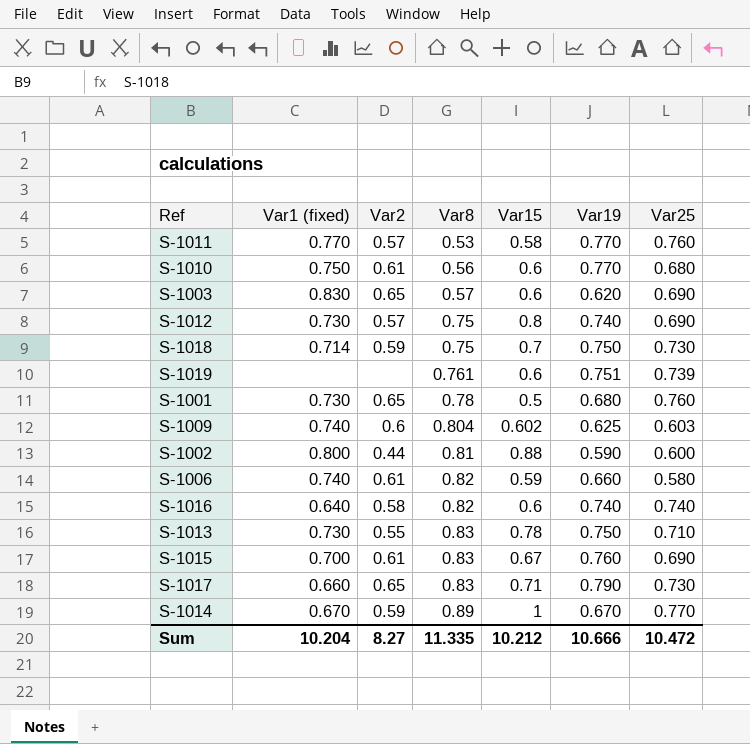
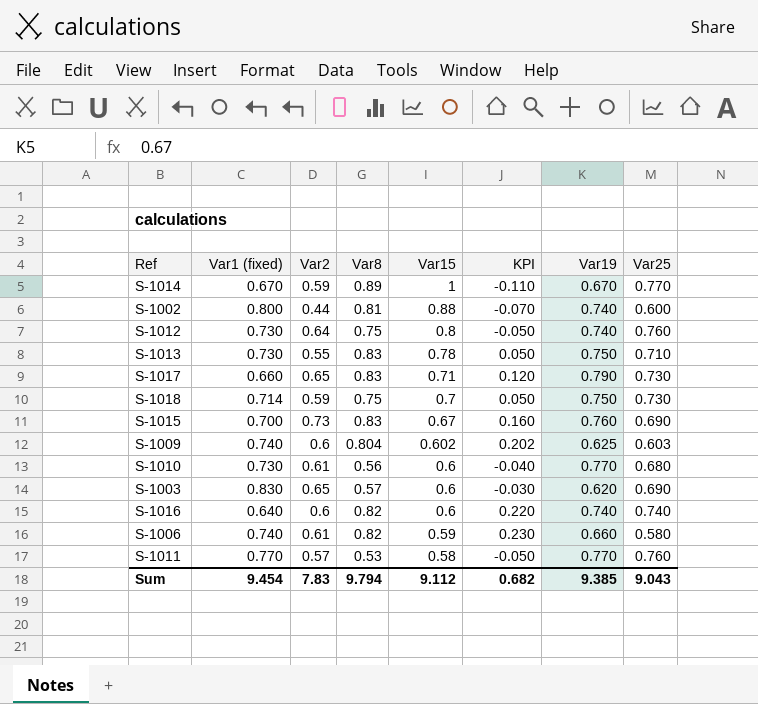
row order: Var8 ascending -> Var15 descending
column KPI | formula: none -> [Var8] - [Var15]
row S-1019: none | none | 0.761 | 0.6 | 0.751 | 0.739 -> none
row S-1001: 0.730 | 0.65 | 0.78 | 0.5 | 0.680 | 0.760 -> none
S-1002 | Var19: 0.590 -> 0.740
S-1012 | Var2: 0.57 -> 0.64
S-1012 | Var25: 0.690 -> 0.760
S-1015 | Var2: 0.61 -> 0.73
S-1010 | Var1 (fixed): 0.750 -> 0.730
S-1016 | Var2: 0.58 -> 0.6
Sum | Var1 (fixed): 10.204 -> 9.454
Sum | Var2: 8.27 -> 7.83
Sum | Var8: 11.335 -> 9.794
Sum | Var15: 10.212 -> 9.112
Sum | Var19: 10.666 -> 9.385
Sum | Var25: 10.472 -> 9.043

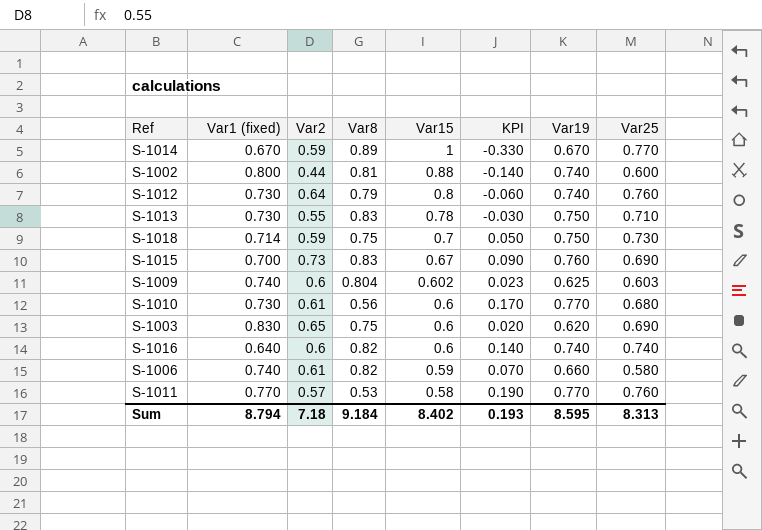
column KPI | formula: [Var8] - [Var15] -> [Var19] - [Var15]
row S-1017: 0.660 | 0.65 | 0.83 | 0.71 | 0.120 | 0.790 | 0.730 -> none
S-1012 | Var8: 0.75 -> 0.79
S-1003 | Var8: 0.57 -> 0.75
Sum | Var1 (fixed): 9.454 -> 8.794
Sum | Var2: 7.83 -> 7.18
Sum | Var8: 9.794 -> 9.184
Sum | Var15: 9.112 -> 8.402
Sum | KPI: 0.682 -> 0.193
Sum | Var19: 9.385 -> 8.595
Sum | Var25: 9.043 -> 8.313

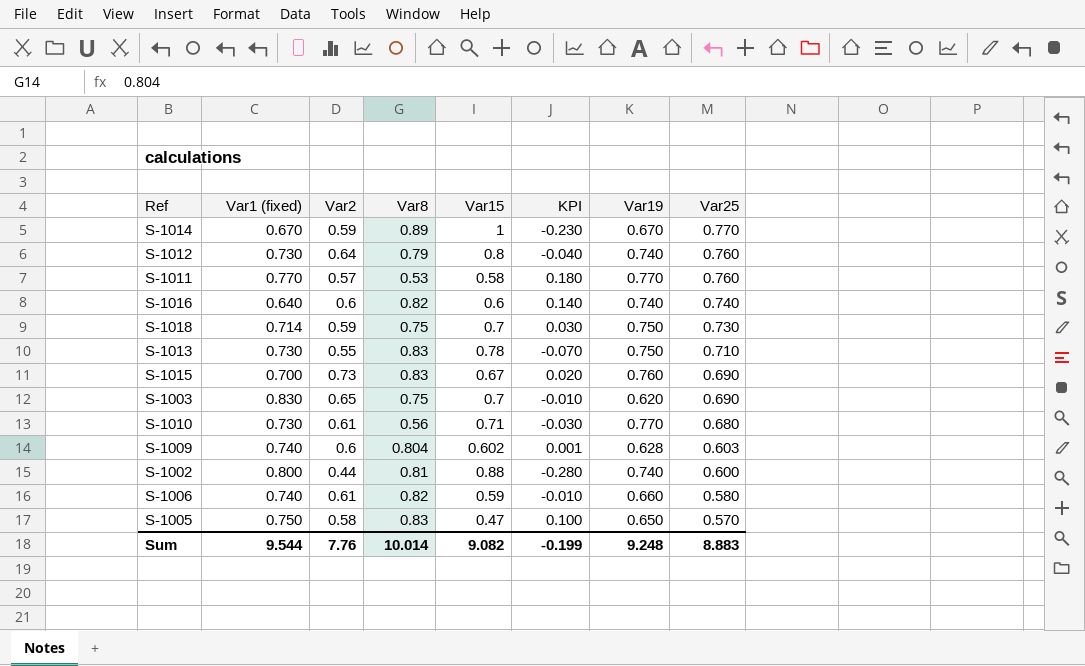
row order: Var15 descending -> Var25 descending
column KPI | formula: [Var19] - [Var15] -> [Var25] - [Var15]
S-1003 | Var15: 0.6 -> 0.7
S-1010 | Var15: 0.6 -> 0.71
S-1009 | Var19: 0.625 -> 0.628
row S-1005: none -> 0.750 | 0.58 | 0.83 | 0.47 | 0.100 | 0.650 | 0.570
Sum | Var1 (fixed): 8.794 -> 9.544
Sum | Var2: 7.18 -> 7.76
Sum | Var8: 9.184 -> 10.014
Sum | Var15: 8.402 -> 9.082
Sum | KPI: 0.193 -> -0.199
Sum | Var19: 8.595 -> 9.248
Sum | Var25: 8.313 -> 8.883

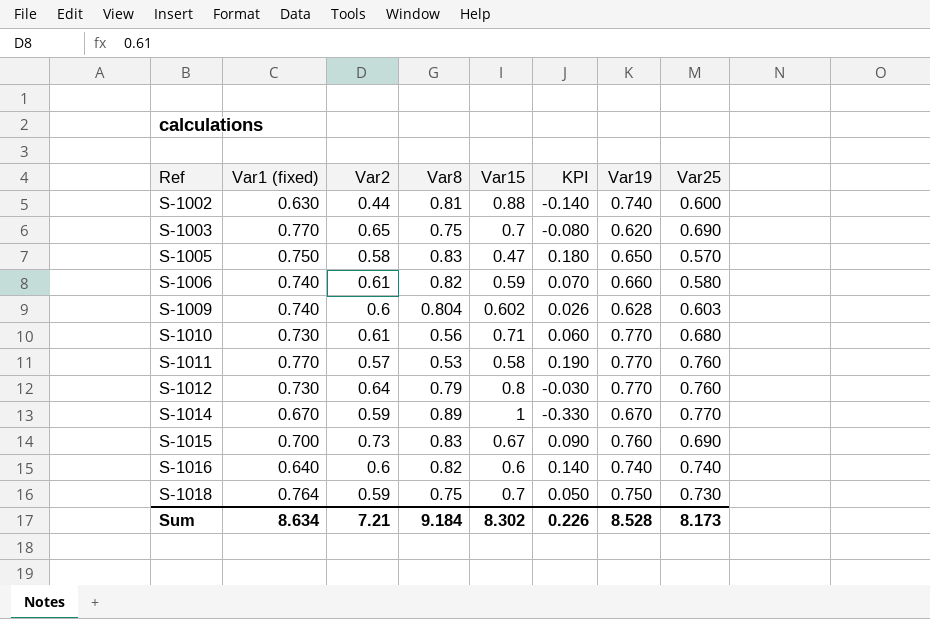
row order: Var25 descending -> Ref ascending
column KPI | formula: [Var25] - [Var15] -> [Var19] - [Var15]
row S-1013: 0.730 | 0.55 | 0.83 | 0.78 | -0.070 | 0.750 | 0.710 -> none
S-1002 | Var1 (fixed): 0.800 -> 0.630
S-1003 | Var1 (fixed): 0.830 -> 0.770
S-1012 | Var19: 0.740 -> 0.770
S-1018 | Var1 (fixed): 0.714 -> 0.764
Sum | Var1 (fixed): 9.544 -> 8.634
Sum | Var2: 7.76 -> 7.21
Sum | Var8: 10.014 -> 9.184
Sum | Var15: 9.082 -> 8.302
Sum | KPI: -0.199 -> 0.226
Sum | Var19: 9.248 -> 8.528
Sum | Var25: 8.883 -> 8.173

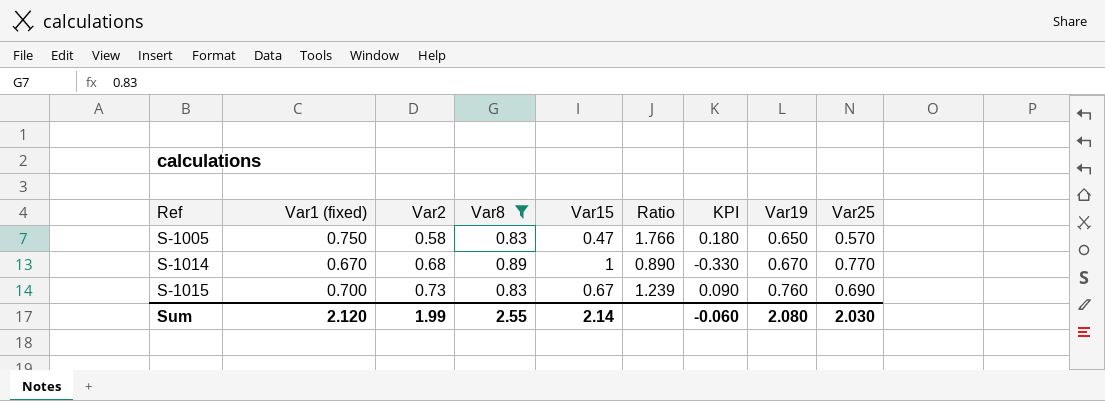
filter: none -> Var8 >= 0.83
column Ratio | formula: none -> [Var8] / [Var15]
S-1014 | Var2: 0.59 -> 0.68
Sum | Var1 (fixed): 8.634 -> 2.120
Sum | Var2: 7.21 -> 1.99
Sum | Var8: 9.184 -> 2.55
Sum | Var15: 8.302 -> 2.14
Sum | KPI: 0.226 -> -0.060
Sum | Var19: 8.528 -> 2.080
Sum | Var25: 8.173 -> 2.030

